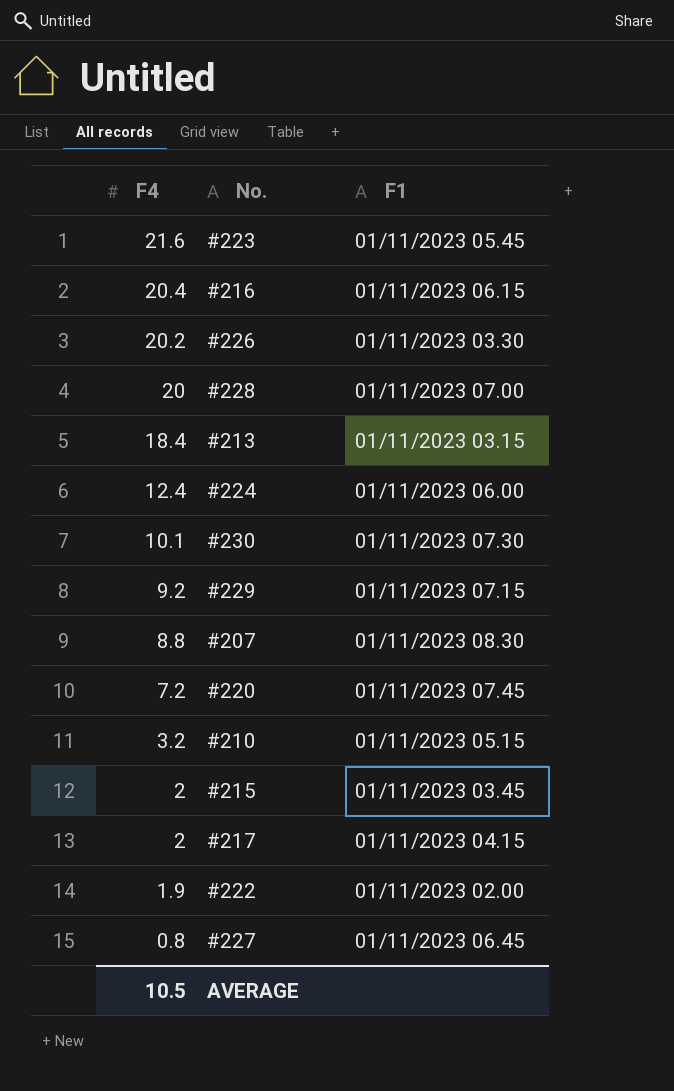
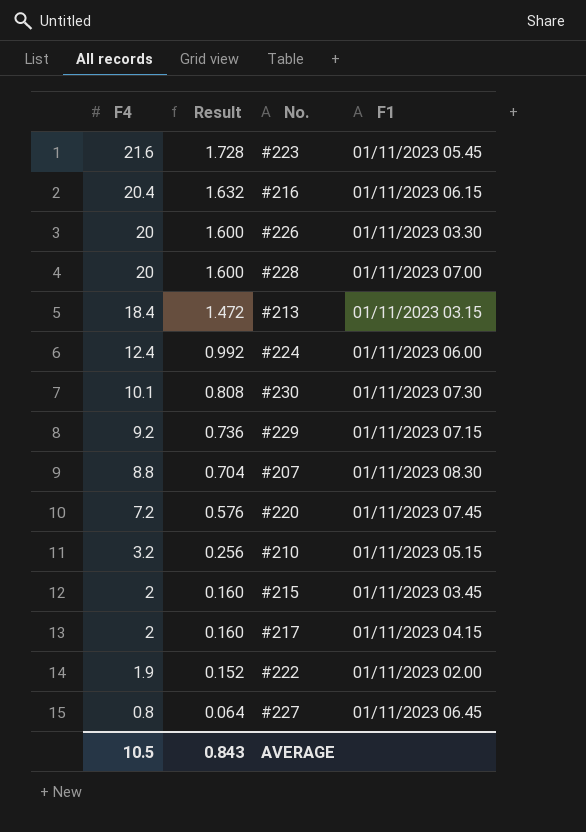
column Result | formula: none -> [F4] * 0.08
#226 | F4: 20.2 -> 20

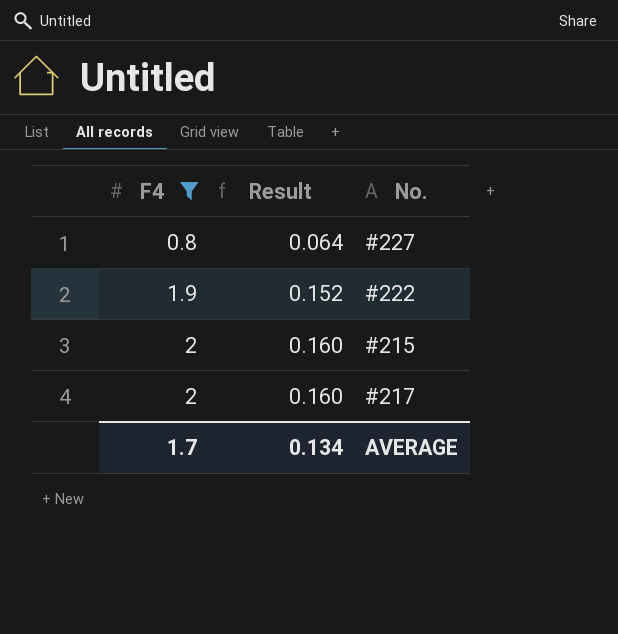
filter: none -> F4 <= 2
row order: F4 descending -> F4 ascending
column F1 | position: 4 -> none
AVERAGE | F4: 10.5 -> 1.7
AVERAGE | Result: 0.843 -> 0.134

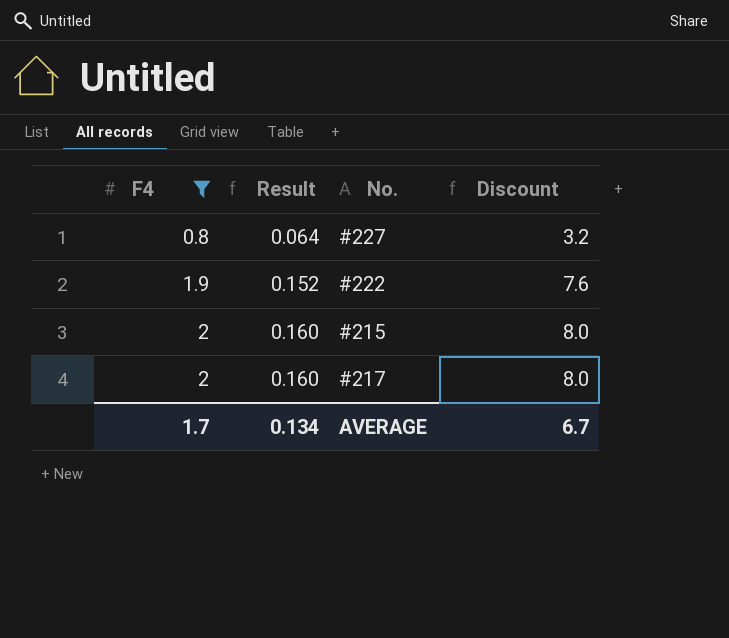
column Discount | formula: none -> [F4] * 4

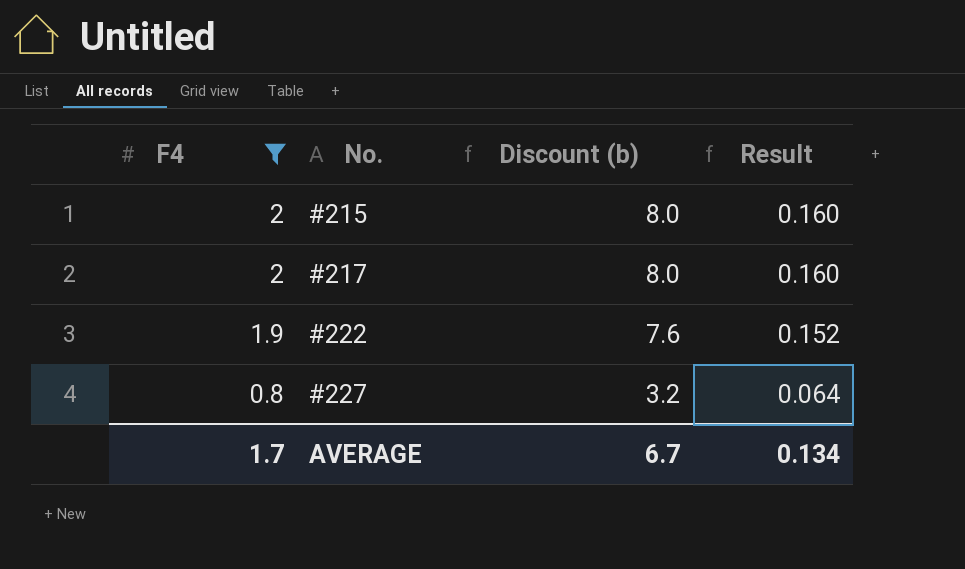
row order: F4 ascending -> F4 descending
column name: Discount -> Discount (b)
column Result | position: 2 -> 4

